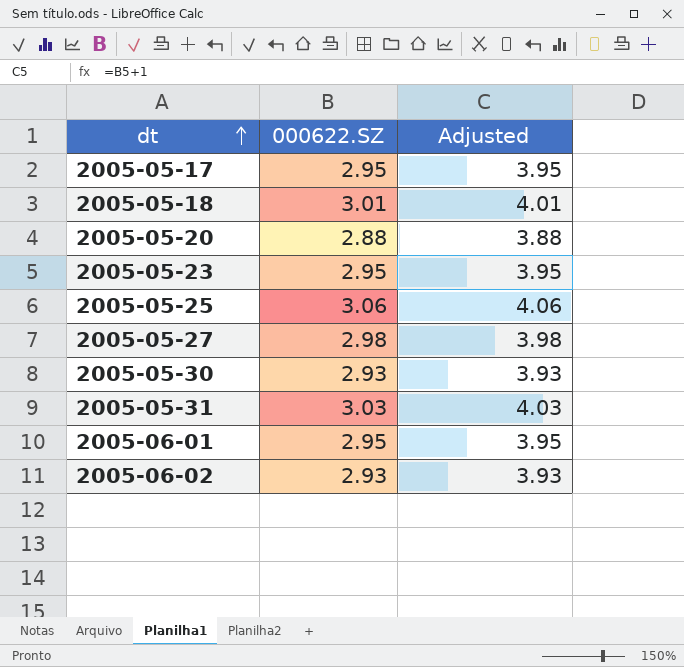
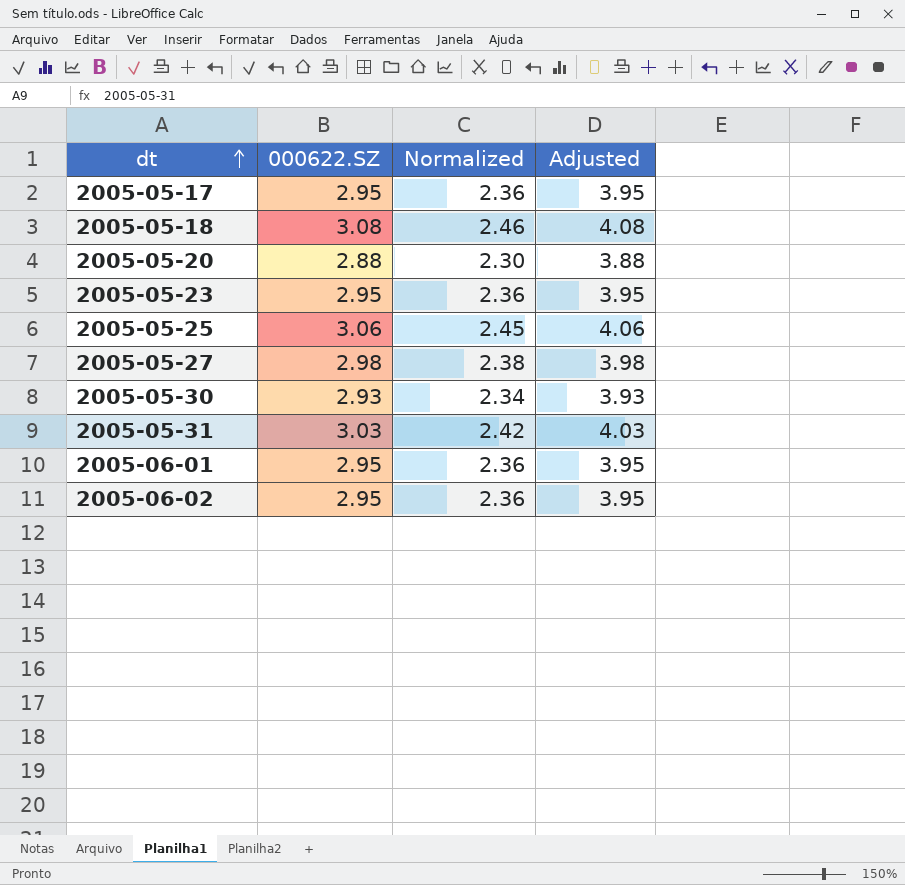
column Normalized | formula: none -> [000622.SZ] * 0.8
2005-05-18 | 000622.SZ: 3.01 -> 3.08
2005-05-18 | Adjusted: 4.01 -> 4.08
2005-06-02 | 000622.SZ: 2.93 -> 2.95
2005-06-02 | Adjusted: 3.93 -> 3.95

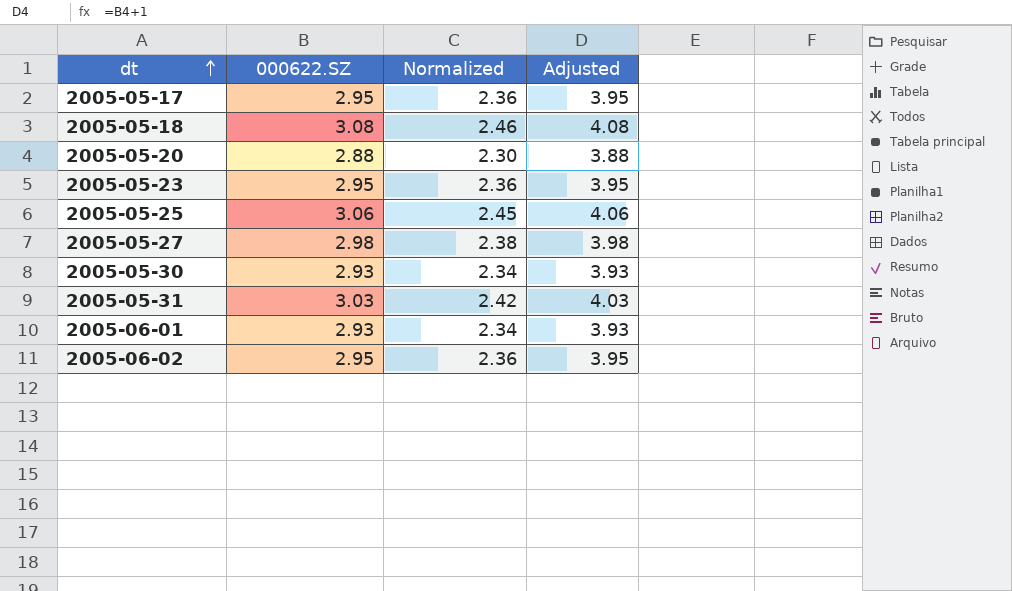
2005-06-01 | 000622.SZ: 2.95 -> 2.93
2005-06-01 | Normalized: 2.36 -> 2.34
2005-06-01 | Adjusted: 3.95 -> 3.93

